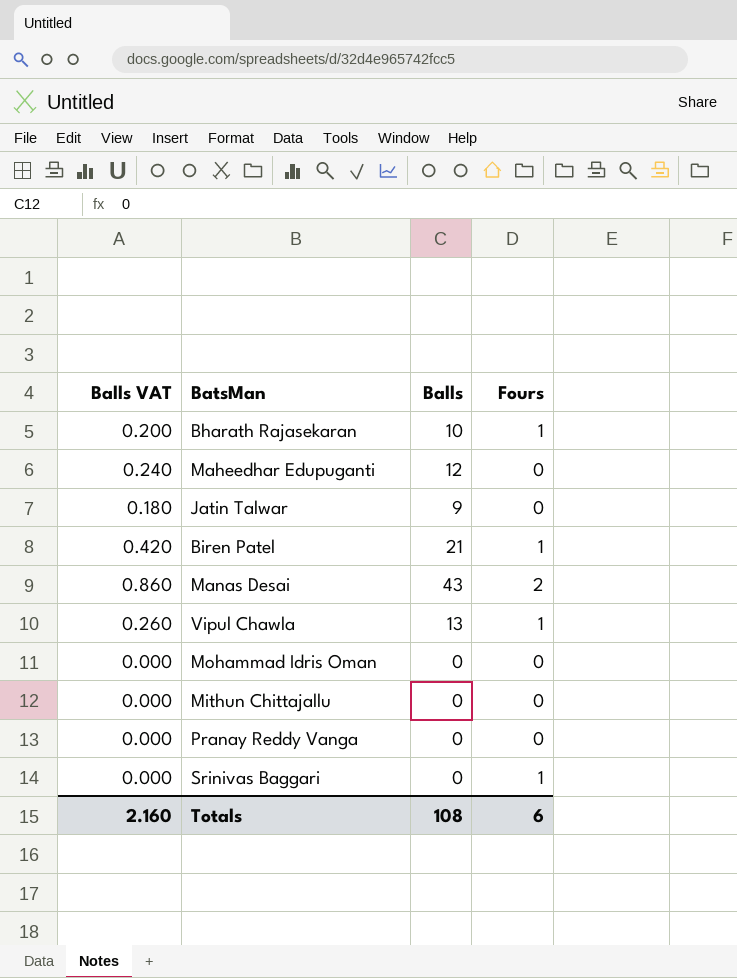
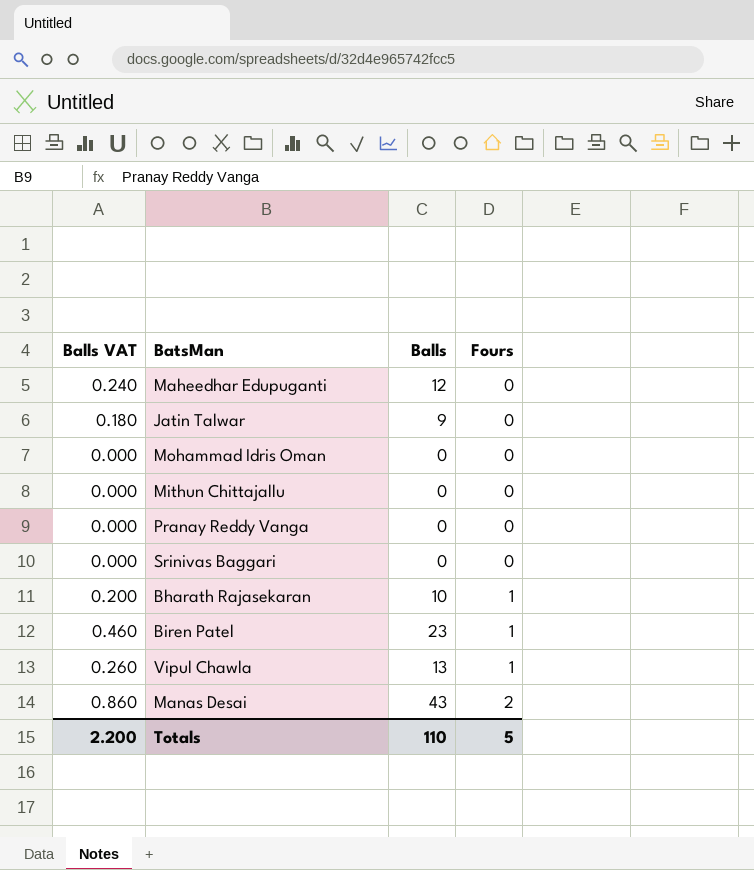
row order: none -> Fours ascending
Srinivas Baggari | Fours: 1 -> 0
Biren Patel | Balls VAT: 0.420 -> 0.460
Biren Patel | Balls: 21 -> 23
Totals | Balls VAT: 2.160 -> 2.200
Totals | Balls: 108 -> 110
Totals | Fours: 6 -> 5

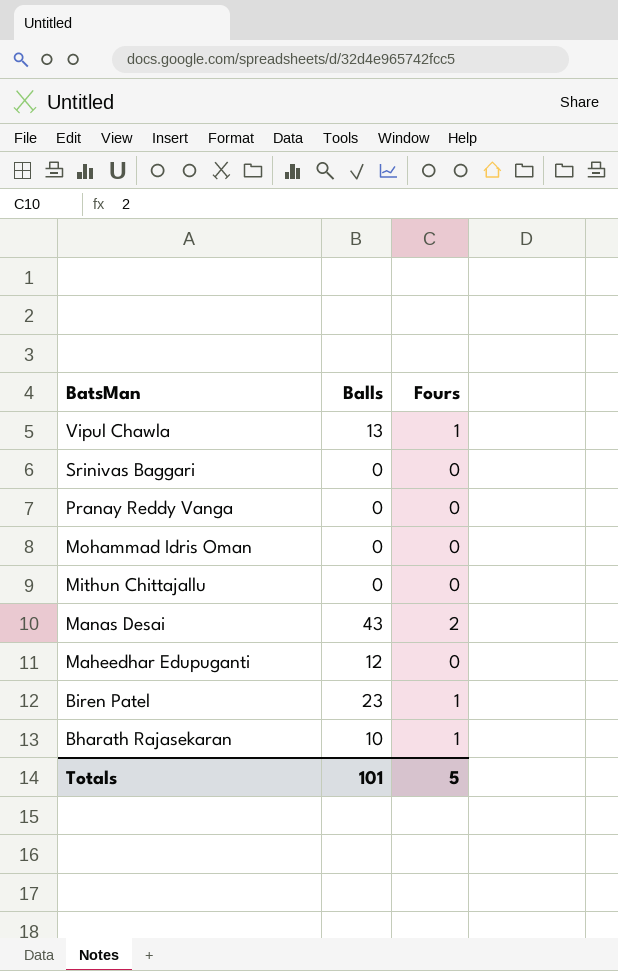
row order: Fours ascending -> BatsMan descending
column Balls VAT | formula: [Balls] * 0.02 -> none
row Jatin Talwar: 0.180 | 9 | 0 -> none
Totals | Balls: 110 -> 101

